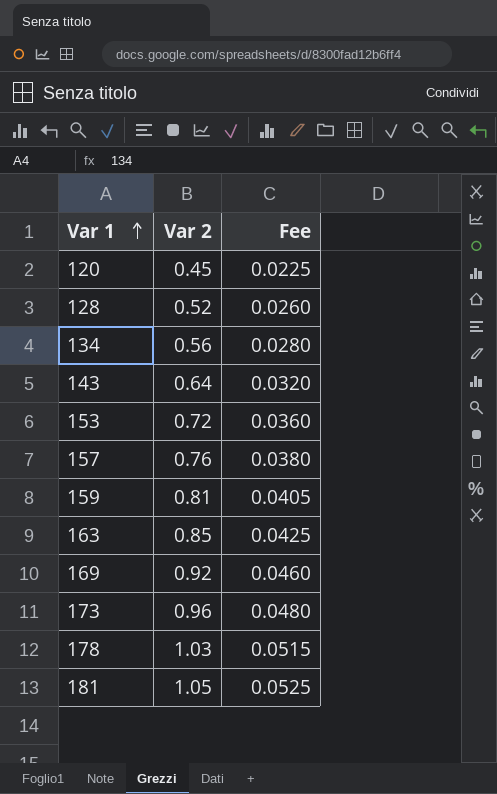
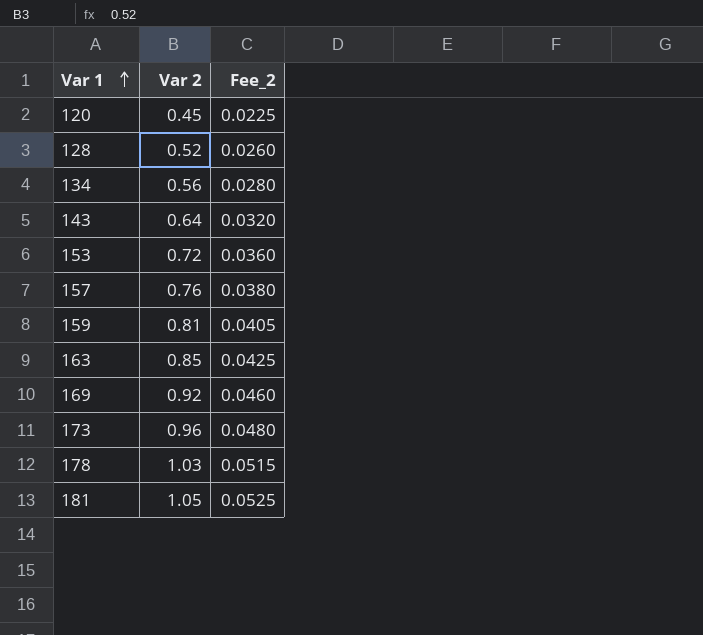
column name: Fee -> Fee_2

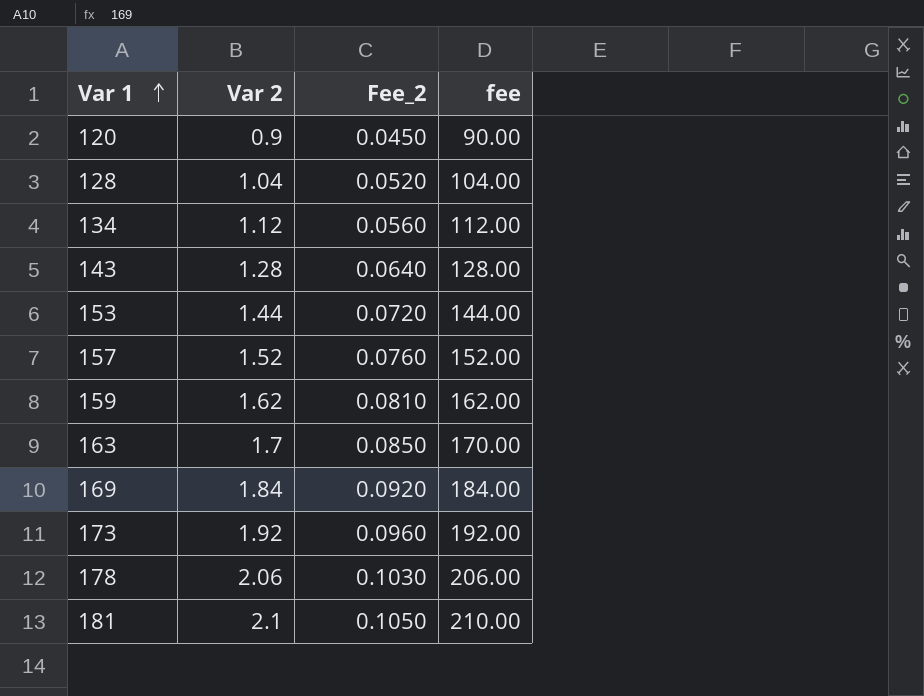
column fee | formula: none -> [Var 2] * 100
120 | Var 2: 0.45 -> 0.9
120 | Fee_2: 0.0225 -> 0.0450
128 | Var 2: 0.52 -> 1.04
128 | Fee_2: 0.0260 -> 0.0520
134 | Var 2: 0.56 -> 1.12
134 | Fee_2: 0.0280 -> 0.0560
143 | Var 2: 0.64 -> 1.28
143 | Fee_2: 0.0320 -> 0.0640
153 | Var 2: 0.72 -> 1.44
153 | Fee_2: 0.0360 -> 0.0720
157 | Var 2: 0.76 -> 1.52
157 | Fee_2: 0.0380 -> 0.0760
159 | Var 2: 0.81 -> 1.62
159 | Fee_2: 0.0405 -> 0.0810
163 | Var 2: 0.85 -> 1.7
163 | Fee_2: 0.0425 -> 0.0850
169 | Var 2: 0.92 -> 1.84
169 | Fee_2: 0.0460 -> 0.0920
173 | Var 2: 0.96 -> 1.92
173 | Fee_2: 0.0480 -> 0.0960
178 | Var 2: 1.03 -> 2.06
178 | Fee_2: 0.0515 -> 0.1030
181 | Var 2: 1.05 -> 2.1
181 | Fee_2: 0.0525 -> 0.1050

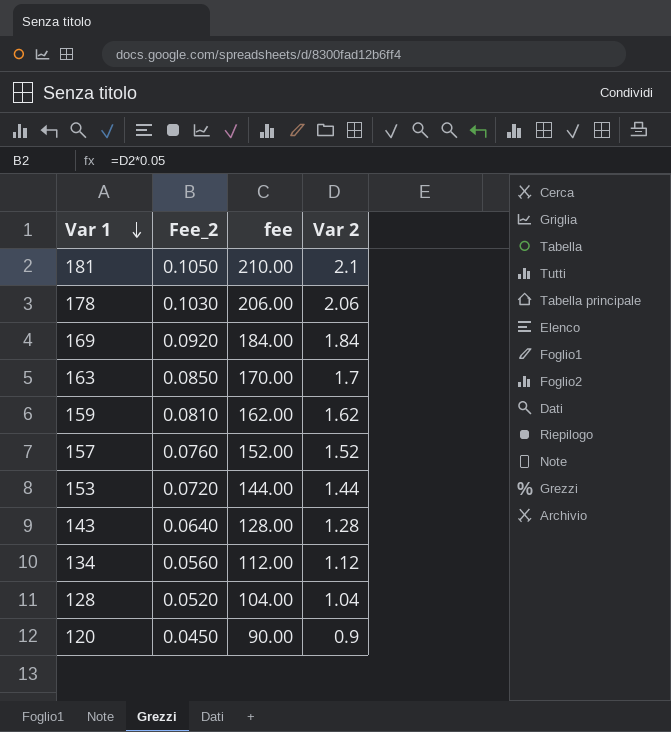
row order: Var 1 ascending -> Var 1 descending
column Var 2 | position: 2 -> 4
row 173: 1.92 | 0.0960 | 192.00 -> none

